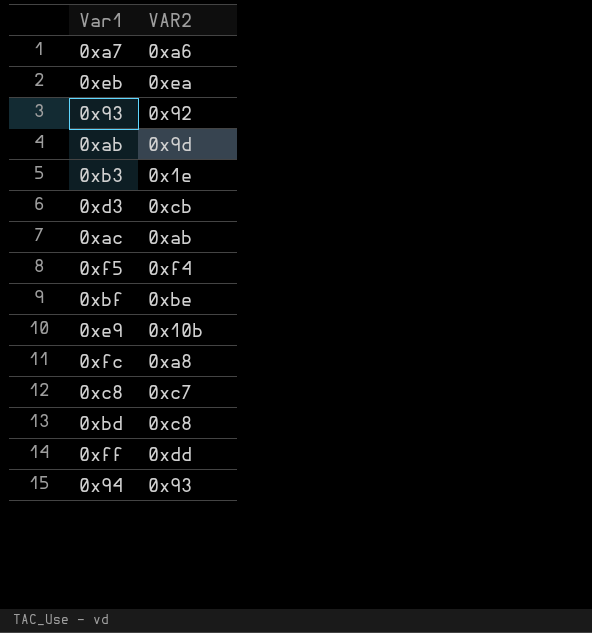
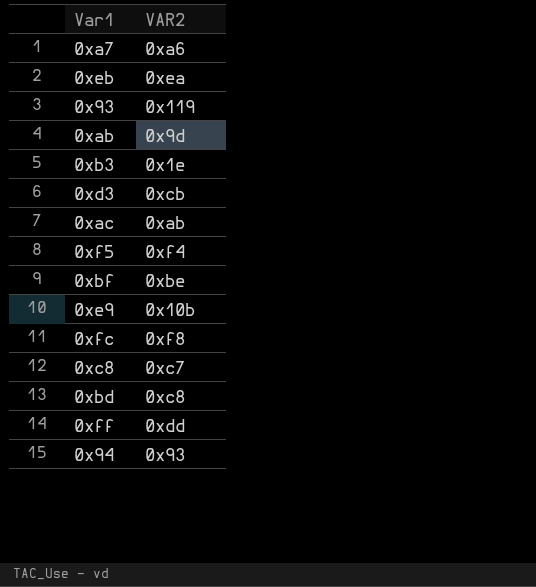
0x93 | VAR2: 0x92 -> 0x119
0xfc | VAR2: 0xa8 -> 0xf8

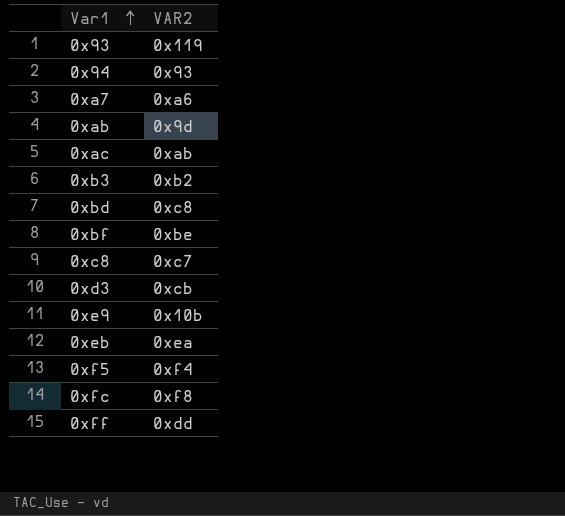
row order: none -> Var1 ascending
0xb3 | VAR2: 0x1e -> 0xb2

